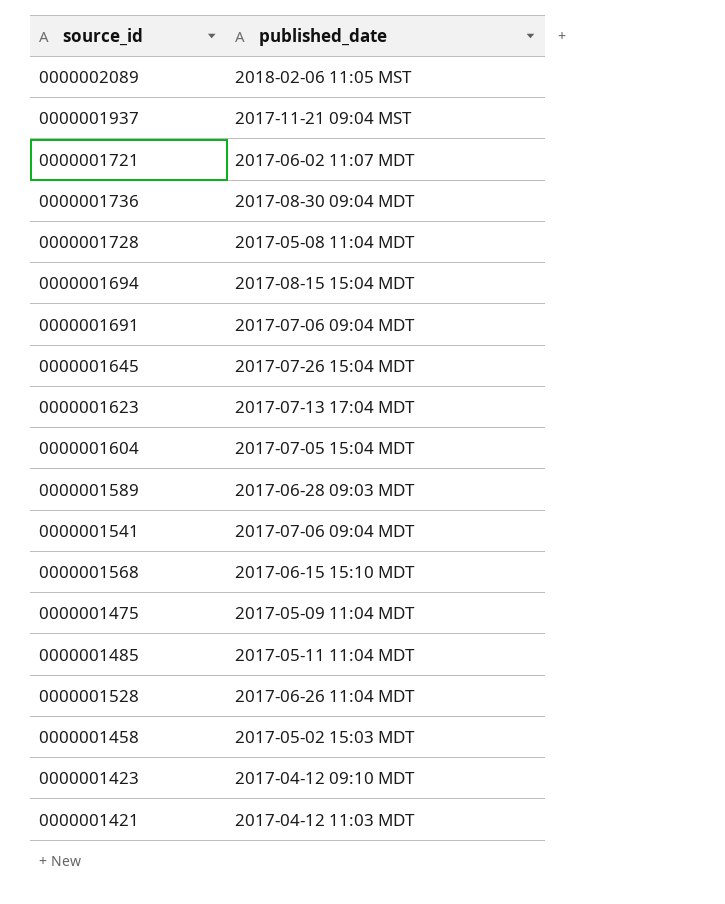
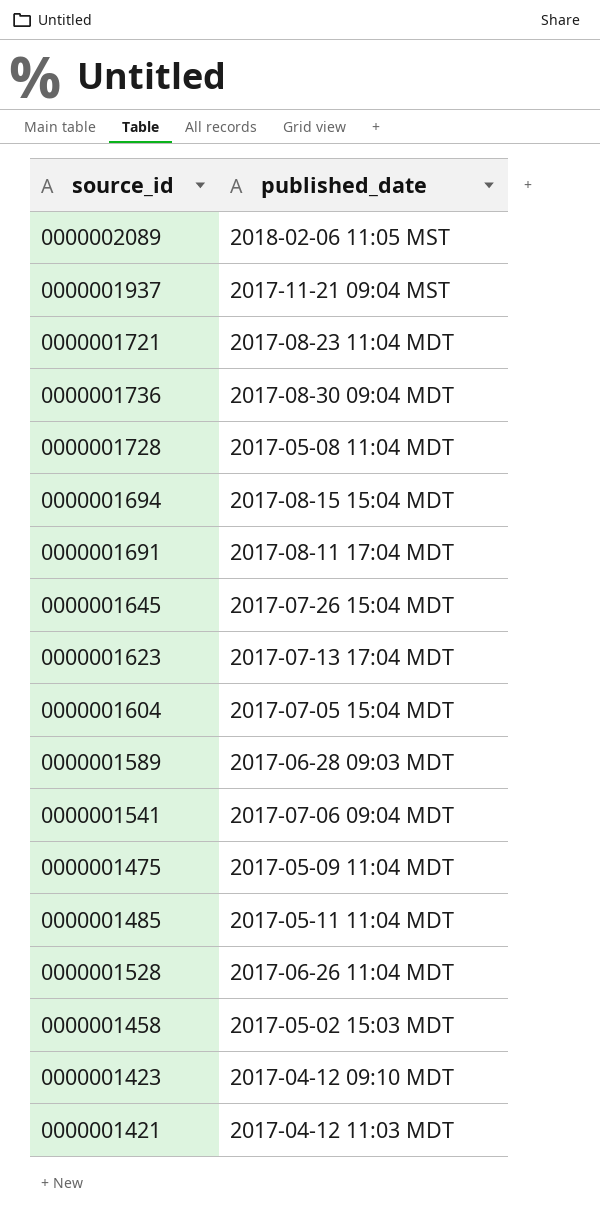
row 0000001568: 2017-06-15 15:10 MDT -> none
0000001721 | published_date: 2017-06-02 11:07 MDT -> 2017-08-23 11:04 MDT
0000001691 | published_date: 2017-07-06 09:04 MDT -> 2017-08-11 17:04 MDT

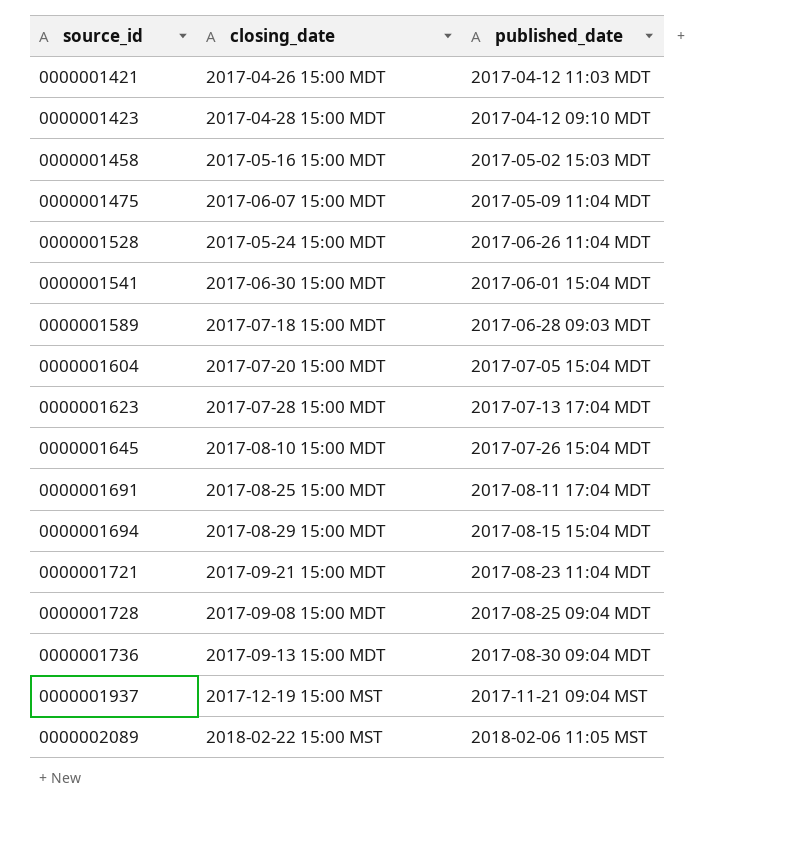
row order: none -> source_id ascending
column closing_date | position: none -> 2
row 0000001485: 2017-05-11 11:04 MDT -> none
0000001541 | published_date: 2017-07-06 09:04 MDT -> 2017-06-01 15:04 MDT
0000001728 | published_date: 2017-05-08 11:04 MDT -> 2017-08-25 09:04 MDT

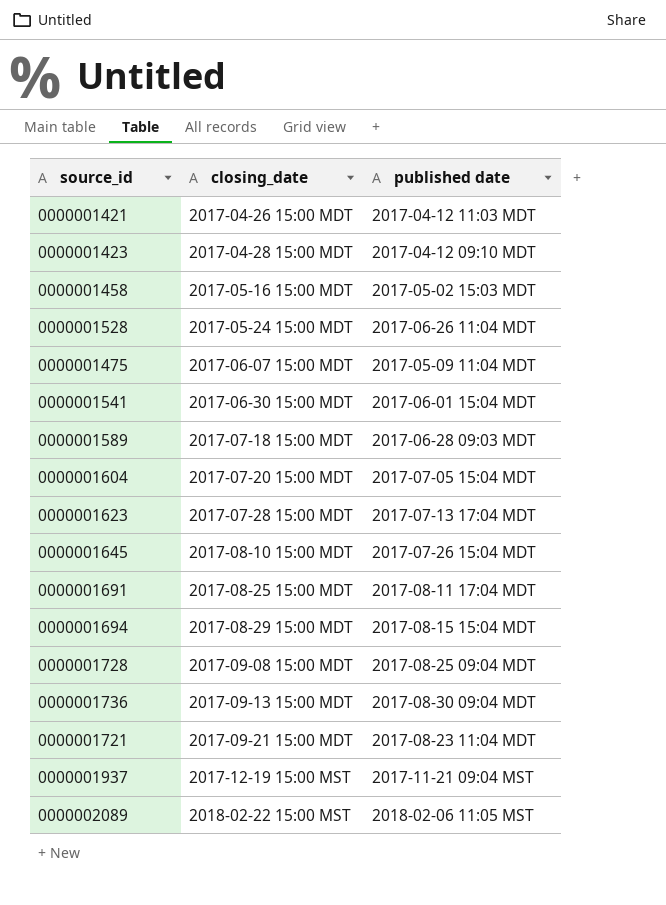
row order: source_id ascending -> closing_date ascending
column name: published_date -> published date

